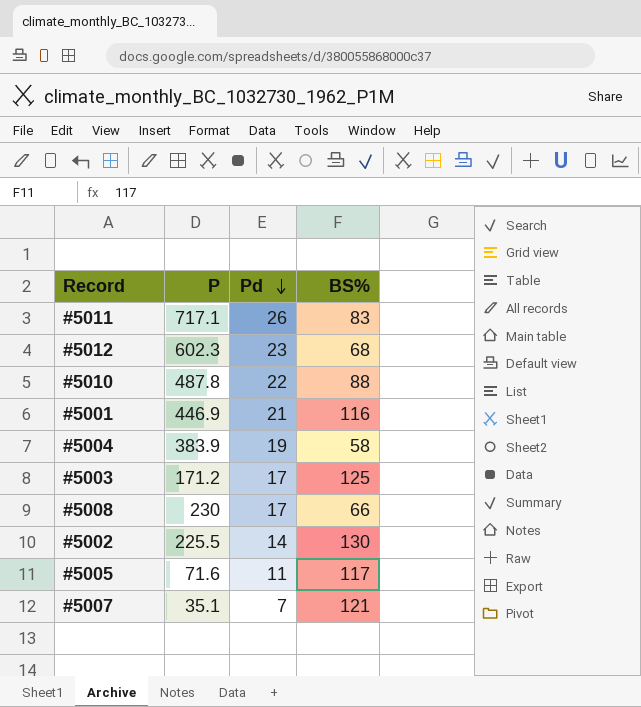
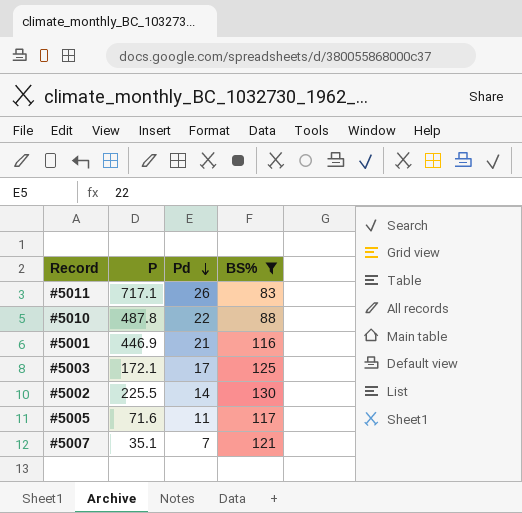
filter: none -> BS% >= 83
#5003 | P: 171.2 -> 172.1

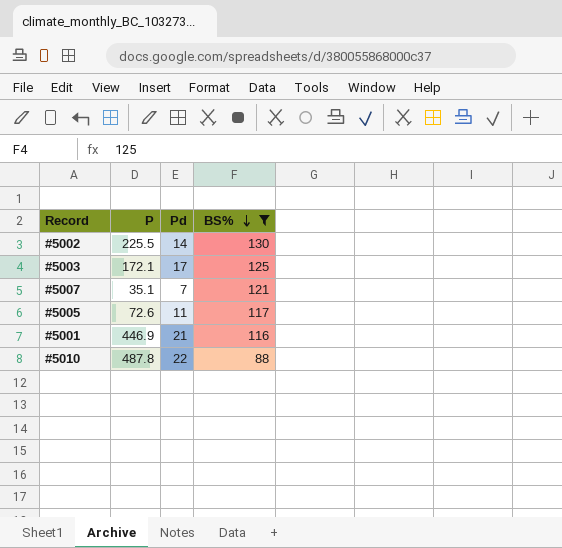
row order: Pd descending -> BS% descending
row #5011: 717.1 | 26 | 83 -> none
#5005 | P: 71.6 -> 72.6

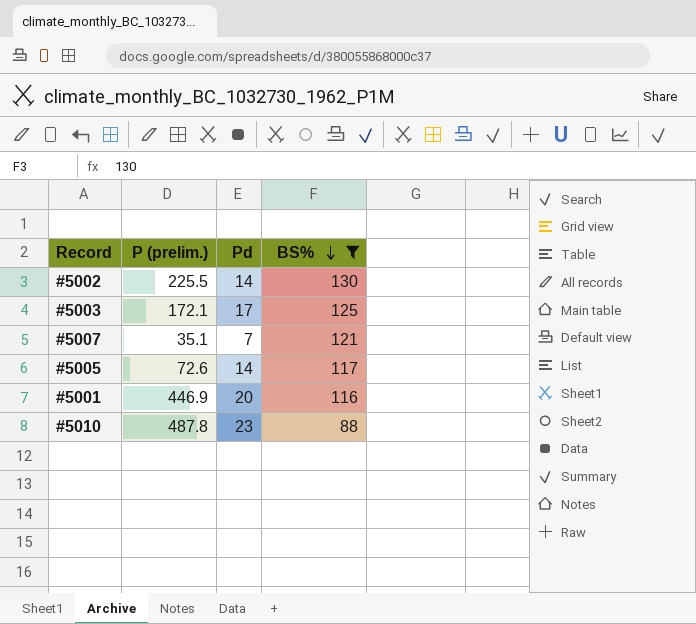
column name: P -> P (prelim.)
#5005 | Pd: 11 -> 14
#5001 | Pd: 21 -> 20
#5010 | Pd: 22 -> 23

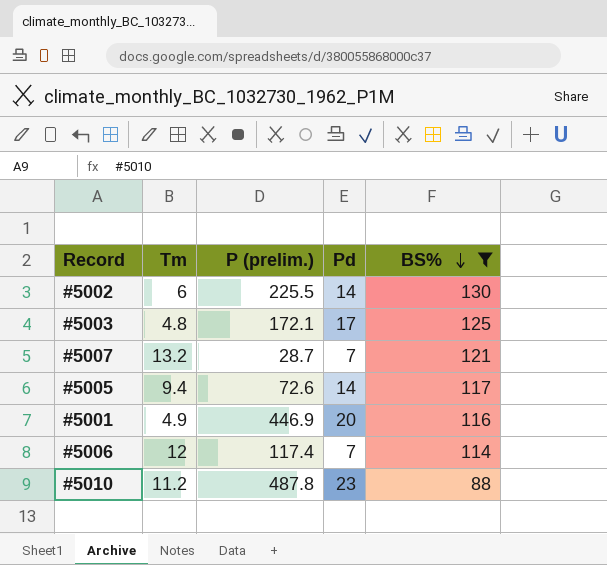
column Tm | position: none -> 2
#5007 | P (prelim.): 35.1 -> 28.7
row #5006: none -> 12 | 117.4 | 7 | 114

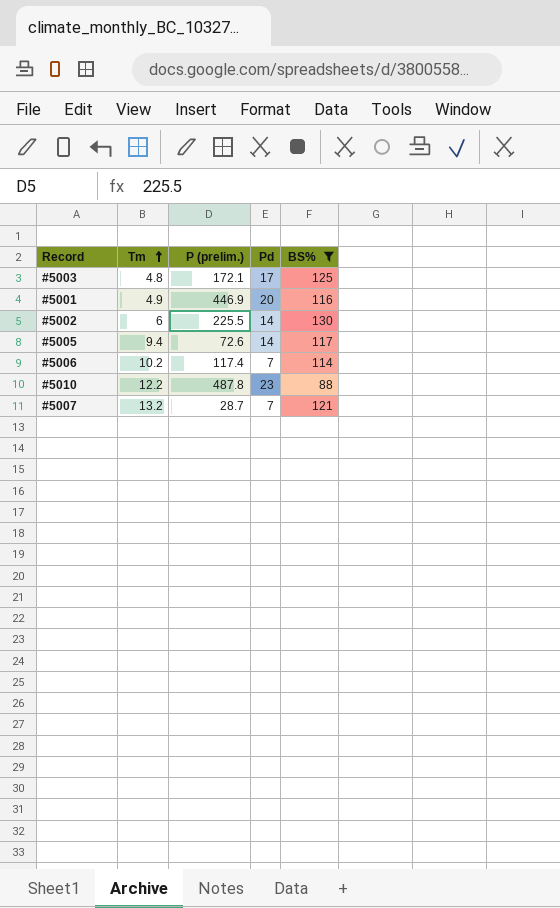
row order: BS% descending -> Tm ascending
#5006 | Tm: 12 -> 10.2
#5010 | Tm: 11.2 -> 12.2

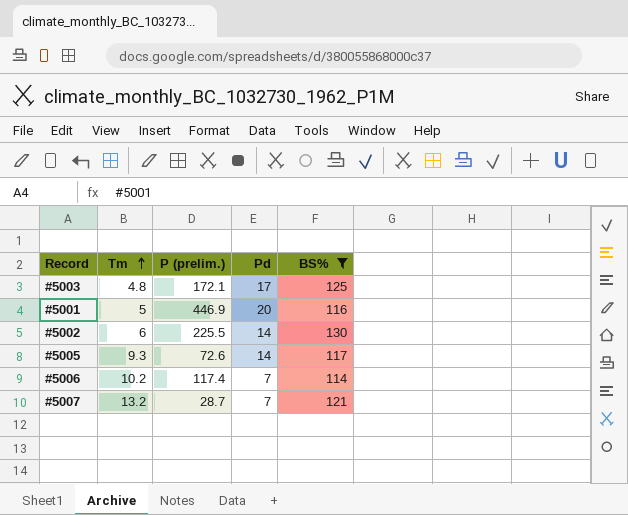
row #5010: 12.2 | 487.8 | 23 | 88 -> none
#5001 | Tm: 4.9 -> 5
#5005 | Tm: 9.4 -> 9.3

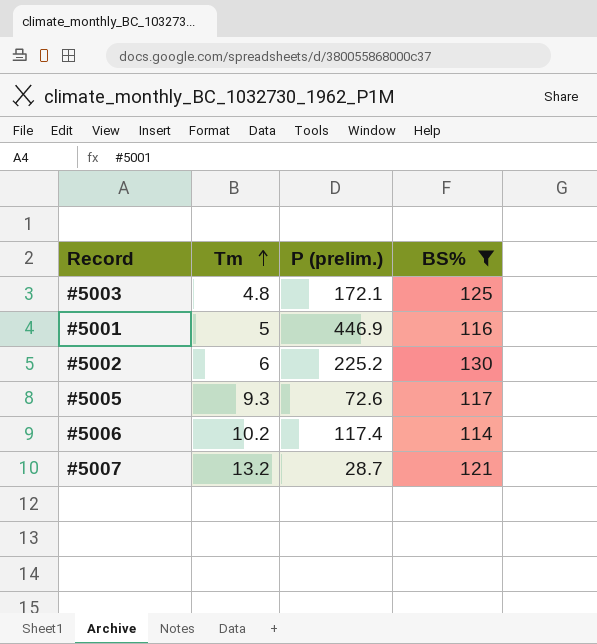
column Pd | position: 4 -> none
#5002 | P (prelim.): 225.5 -> 225.2

